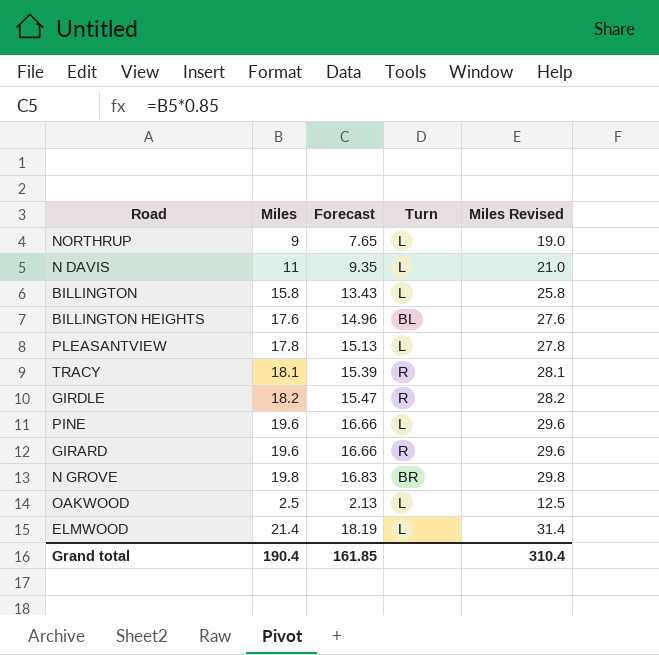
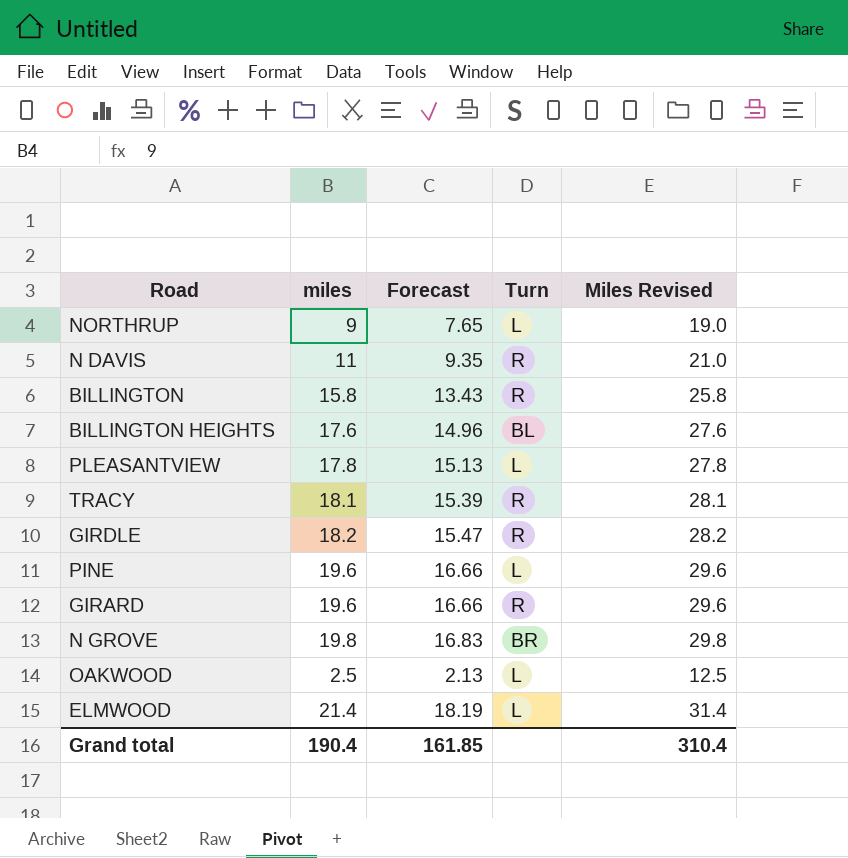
column name: Miles -> miles
N DAVIS | Turn: L -> R
BILLINGTON | Turn: L -> R

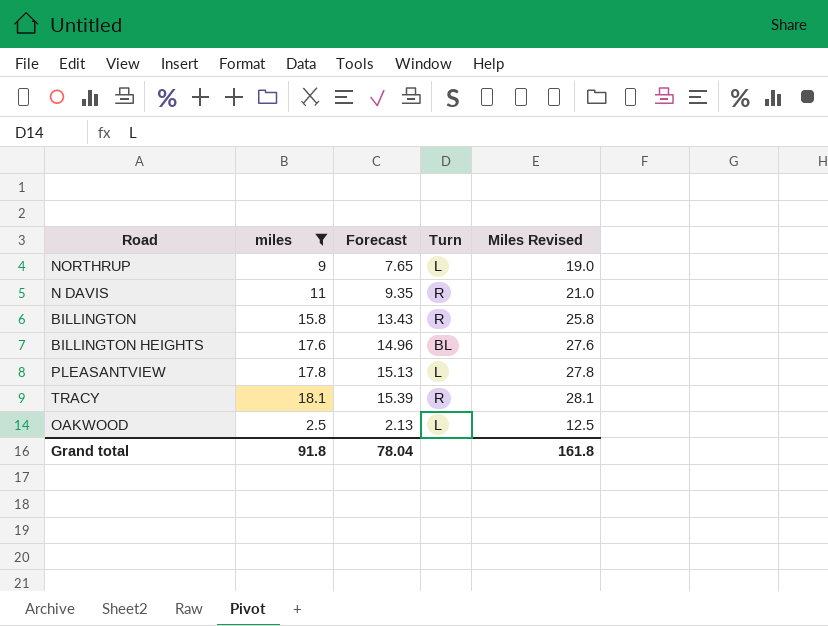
filter: none -> miles <= 18.1
Grand total | miles: 190.4 -> 91.8
Grand total | Forecast: 161.85 -> 78.04
Grand total | Miles Revised: 310.4 -> 161.8

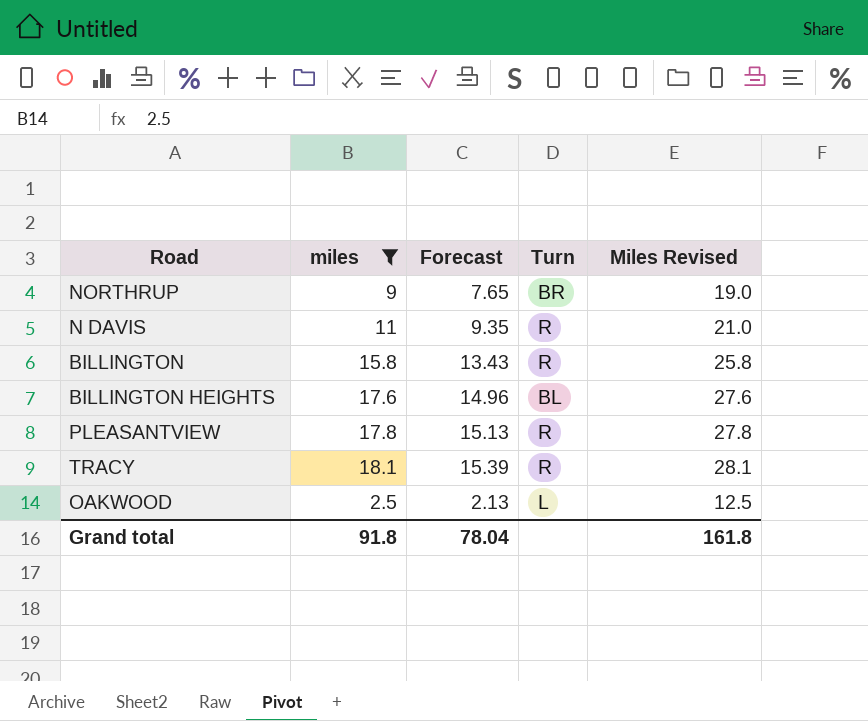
NORTHRUP | Turn: L -> BR
PLEASANTVIEW | Turn: L -> R

